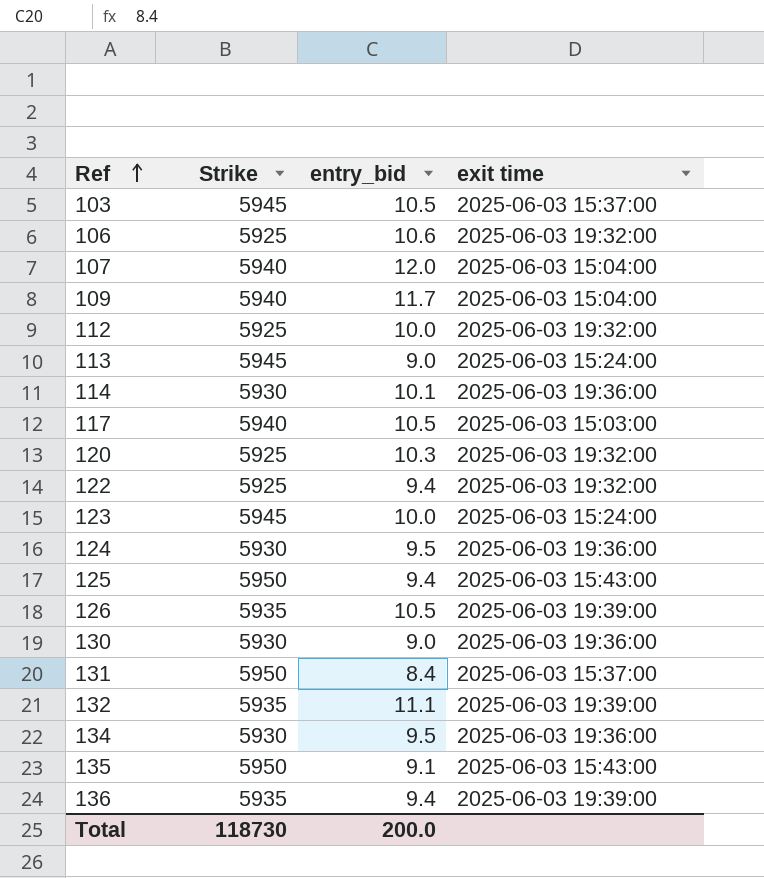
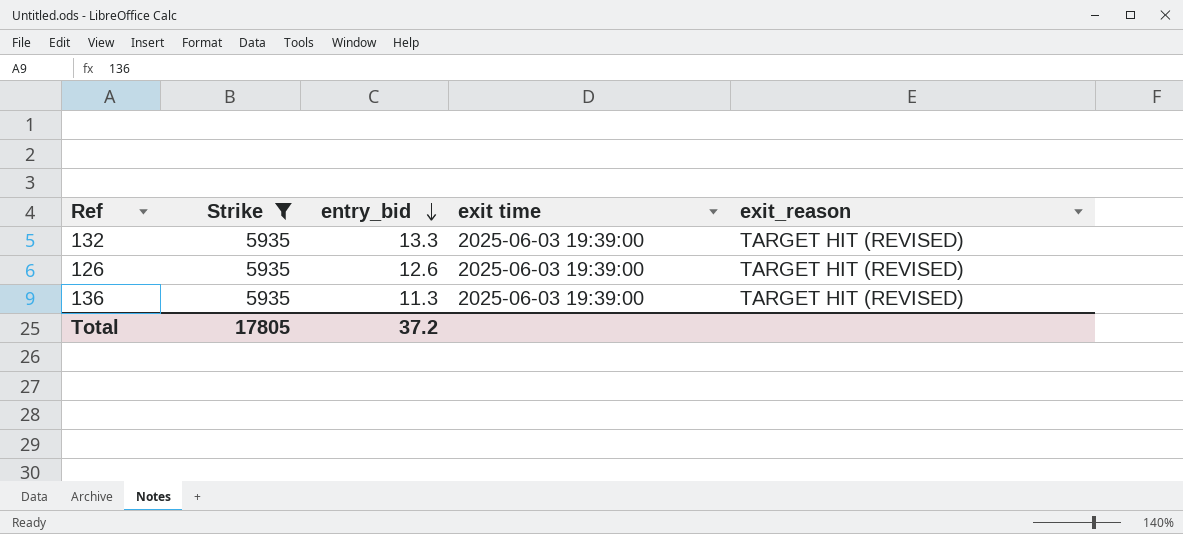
filter: none -> Strike = 5935
row order: Ref ascending -> entry_bid descending
column exit_reason | position: none -> 5
132 | entry_bid: 11.1 -> 13.3
126 | entry_bid: 10.5 -> 12.6
136 | entry_bid: 9.4 -> 11.3
Total | Strike: 118730 -> 17805
Total | entry_bid: 200.0 -> 37.2

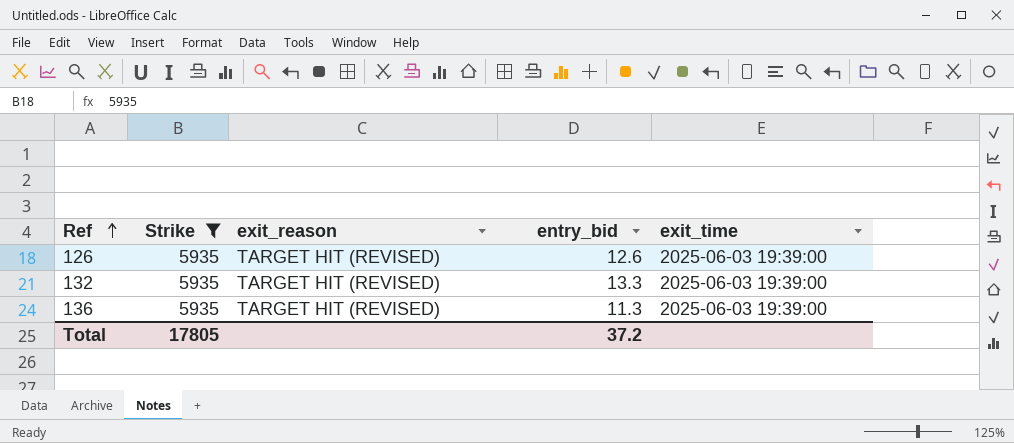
row order: entry_bid descending -> Ref ascending
column exit_reason | position: 5 -> 3
column name: exit time -> exit_time

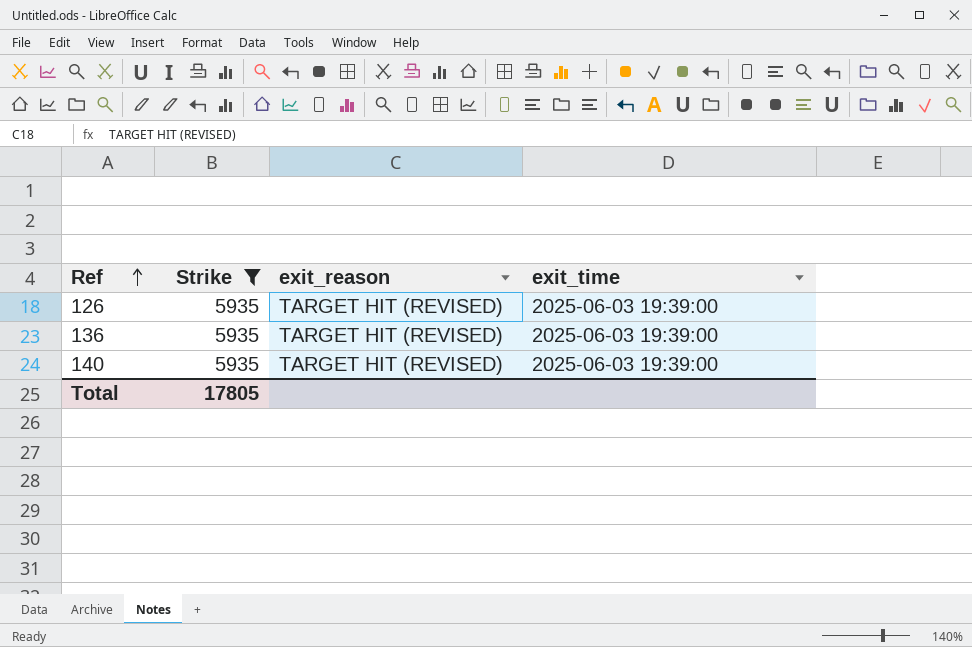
column entry_bid | position: 4 -> none
row 132: 5935 | TARGET HIT (REVISED) | 13.3 | 2025-06-03 19:39:00 -> none
row 140: none -> 5935 | TARGET HIT (REVISED) | 2025-06-03 19:39:00

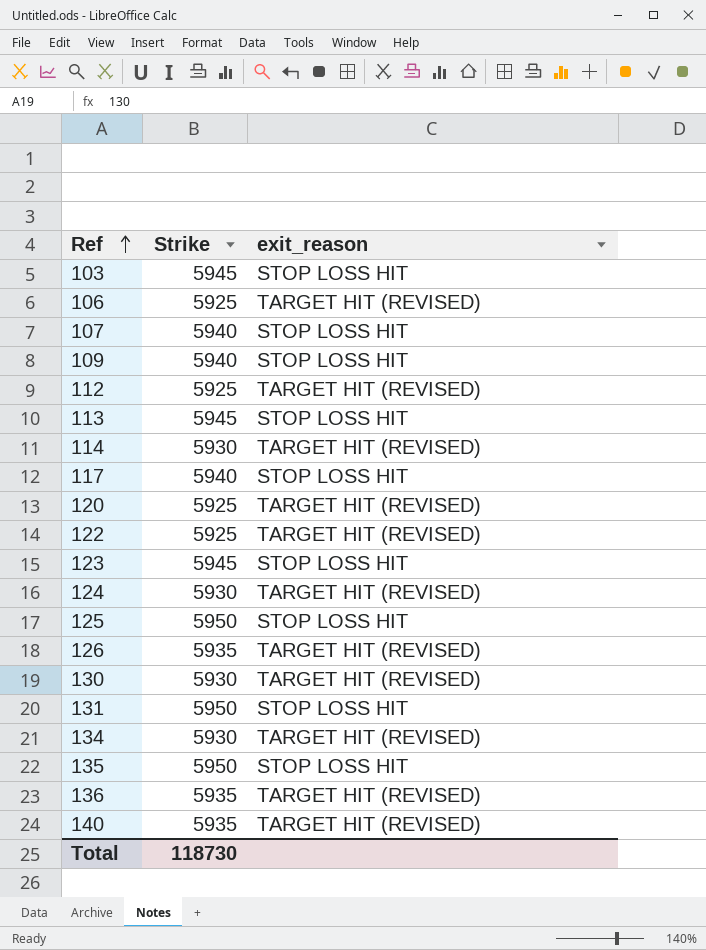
filter: Strike = 5935 -> none
column exit_time | position: 4 -> none
Total | Strike: 17805 -> 118730

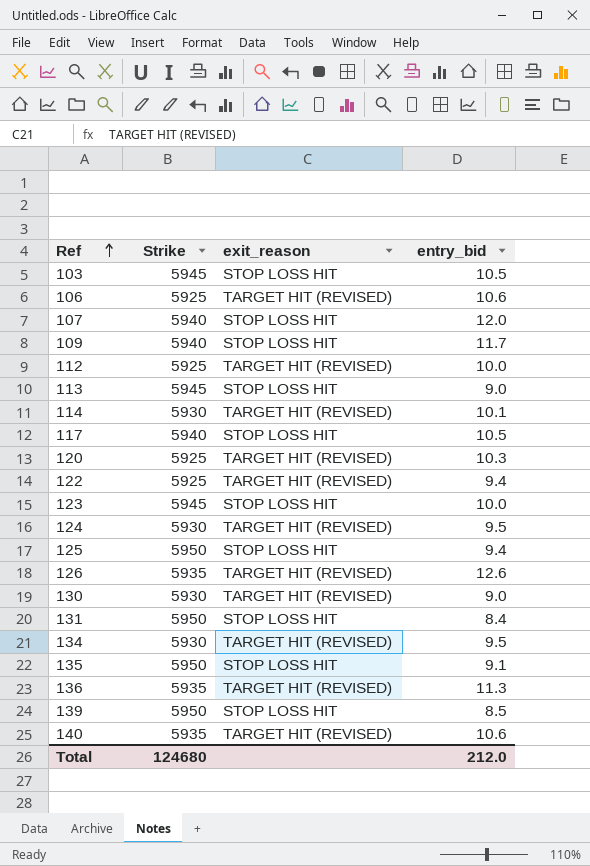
column entry_bid | position: none -> 4
row 139: none -> 5950 | STOP LOSS HIT | 8.5
Total | Strike: 118730 -> 124680

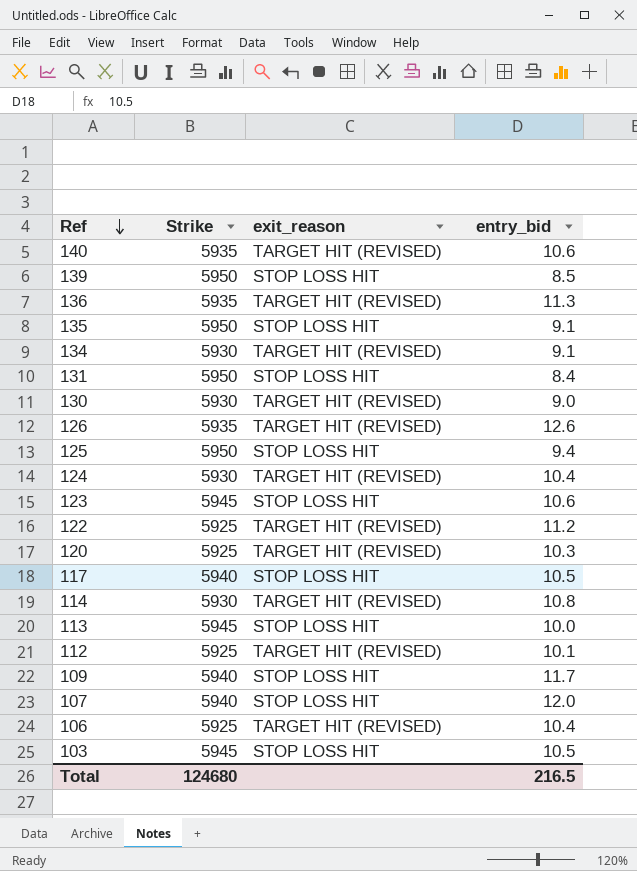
row order: Ref ascending -> Ref descending
134 | entry_bid: 9.5 -> 9.1
124 | entry_bid: 9.5 -> 10.4
123 | entry_bid: 10.0 -> 10.6
122 | entry_bid: 9.4 -> 11.2
114 | entry_bid: 10.1 -> 10.8
113 | entry_bid: 9.0 -> 10.0
112 | entry_bid: 10.0 -> 10.1
106 | entry_bid: 10.6 -> 10.4
Total | entry_bid: 212.0 -> 216.5

